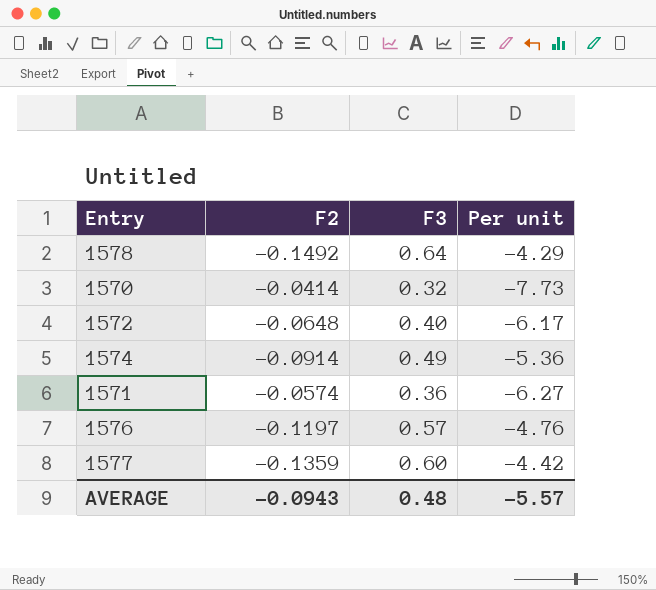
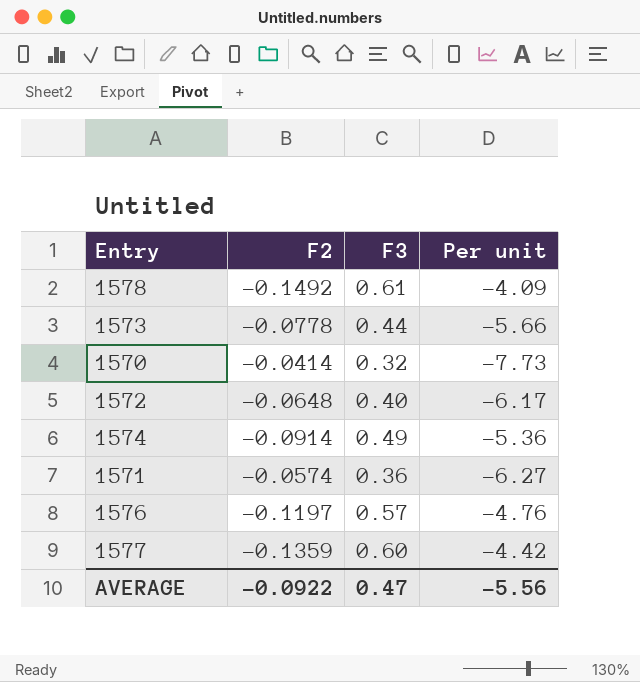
1578 | F3: 0.64 -> 0.61
1578 | Per unit: -4.29 -> -4.09
row 1573: none -> -0.0778 | 0.44 | -5.66
AVERAGE | F2: -0.0943 -> -0.0922
AVERAGE | F3: 0.48 -> 0.47
AVERAGE | Per unit: -5.57 -> -5.56

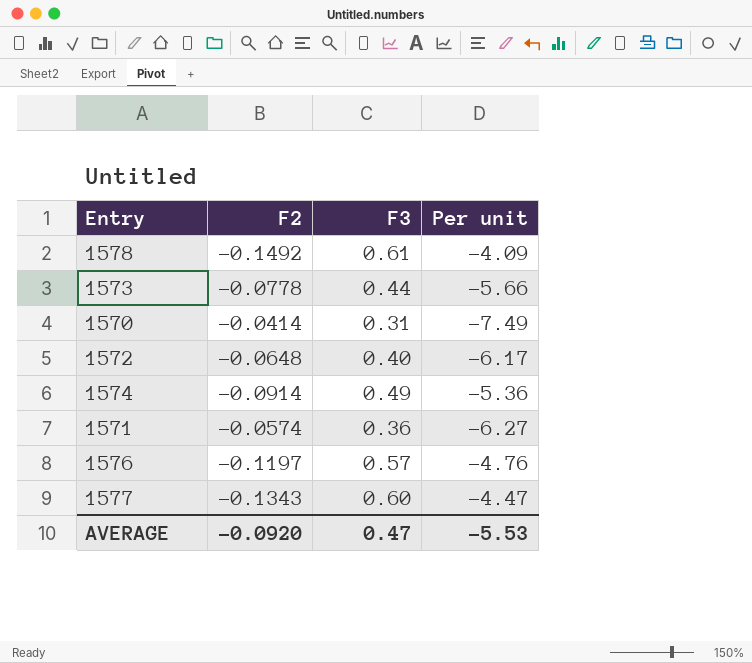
1570 | F3: 0.32 -> 0.31
1570 | Per unit: -7.73 -> -7.49
1577 | F2: -0.1359 -> -0.1343
1577 | Per unit: -4.42 -> -4.47
AVERAGE | F2: -0.0922 -> -0.0920
AVERAGE | Per unit: -5.56 -> -5.53

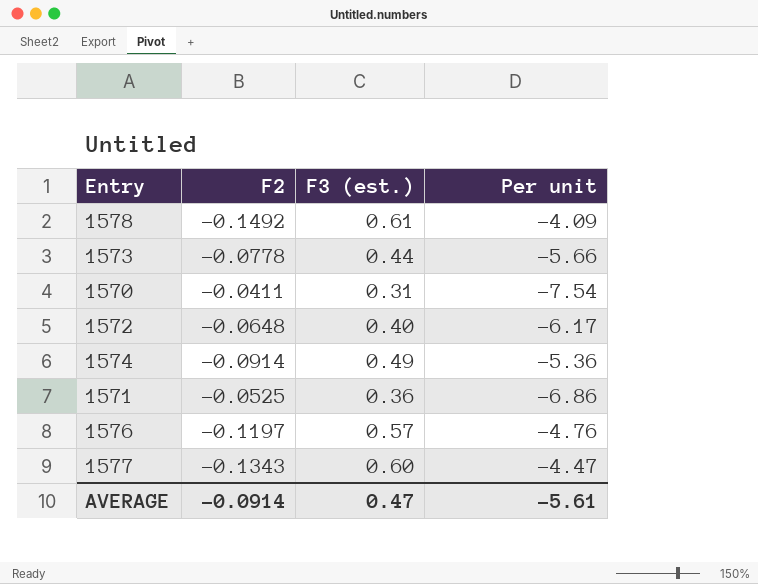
column name: F3 -> F3 (est.)
1570 | F2: -0.0414 -> -0.0411
1570 | Per unit: -7.49 -> -7.54
1571 | F2: -0.0574 -> -0.0525
1571 | Per unit: -6.27 -> -6.86
AVERAGE | F2: -0.0920 -> -0.0914
AVERAGE | Per unit: -5.53 -> -5.61

